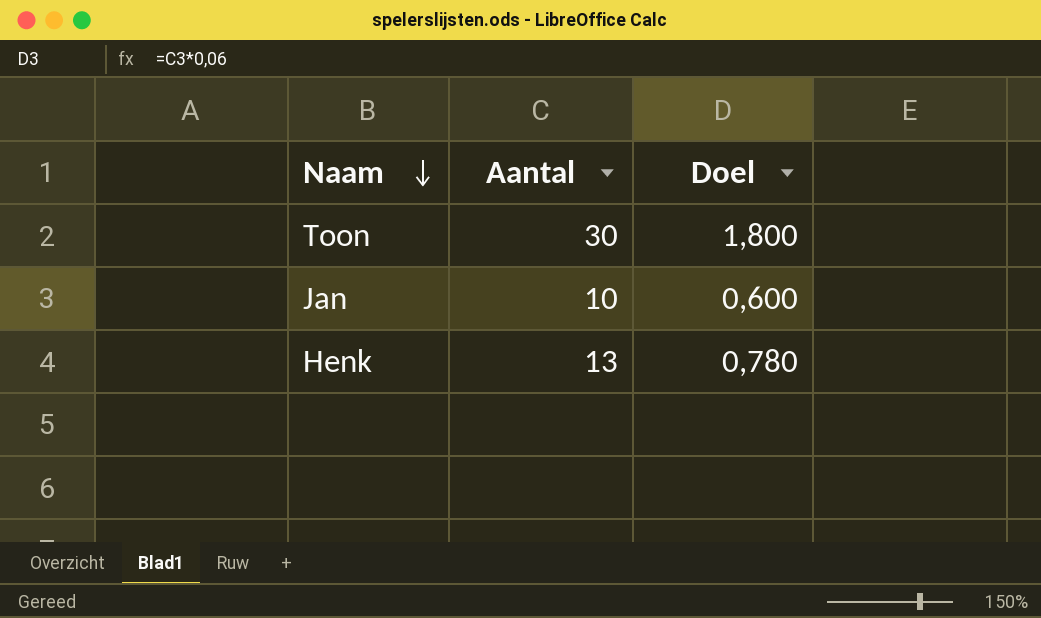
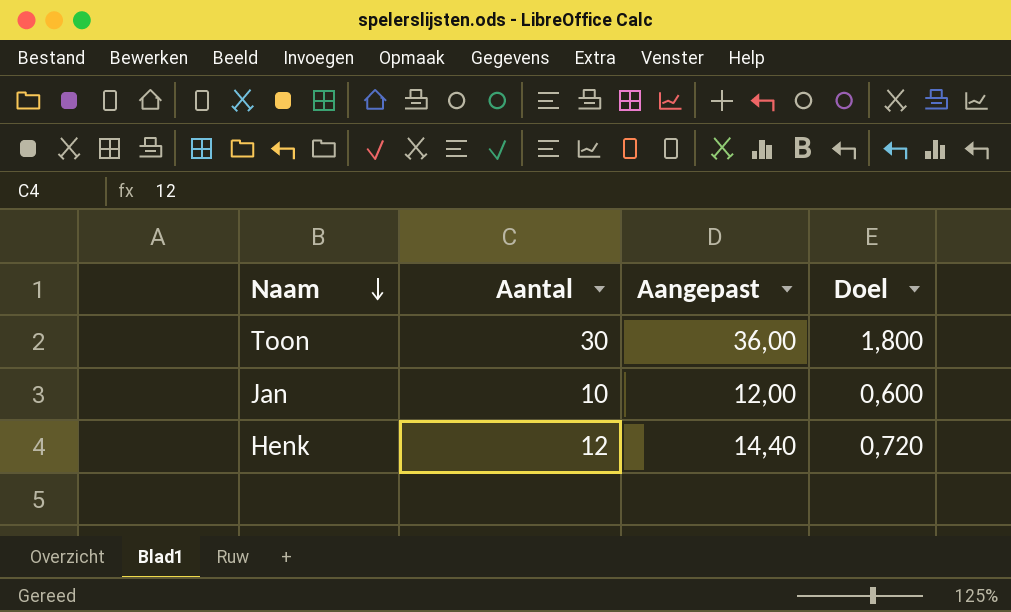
column Aangepast | formula: none -> [Aantal] * 1,2
Henk | Aantal: 13 -> 12
Henk | Doel: 0,780 -> 0,720

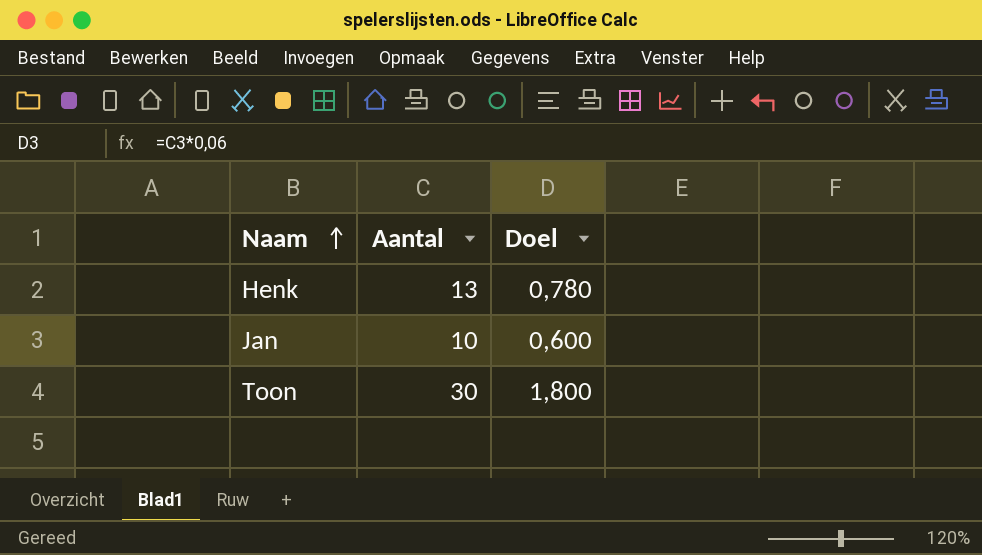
row order: Naam descending -> Naam ascending
column Aangepast | formula: [Aantal] * 1,2 -> none
Henk | Aantal: 12 -> 13
Henk | Doel: 0,720 -> 0,780

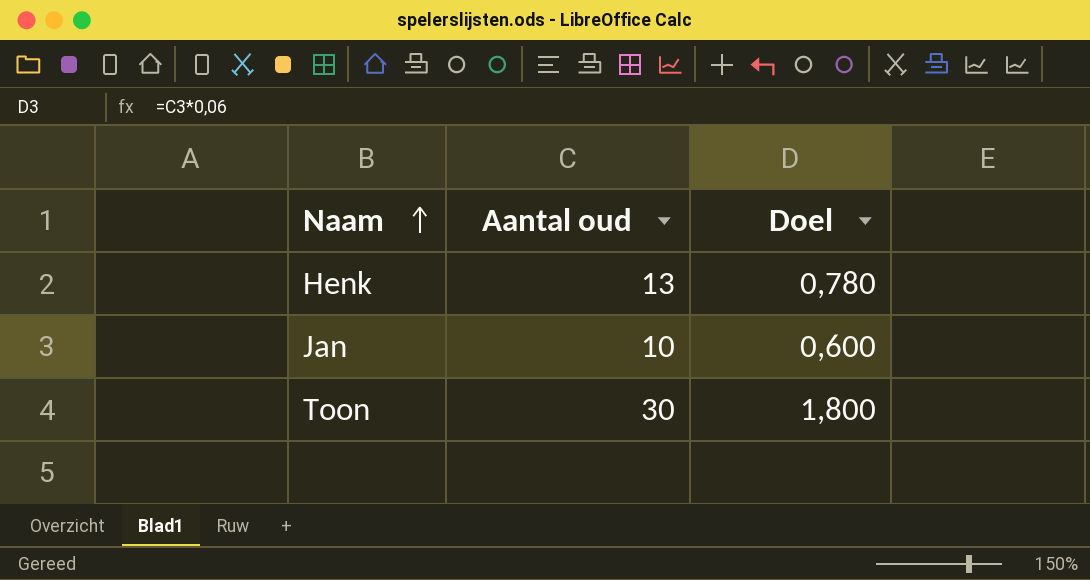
column name: Aantal -> Aantal oud

